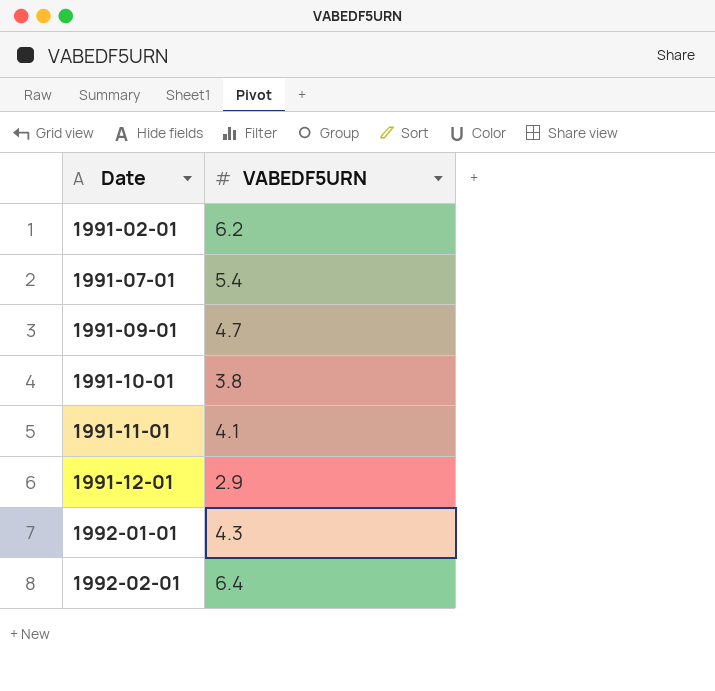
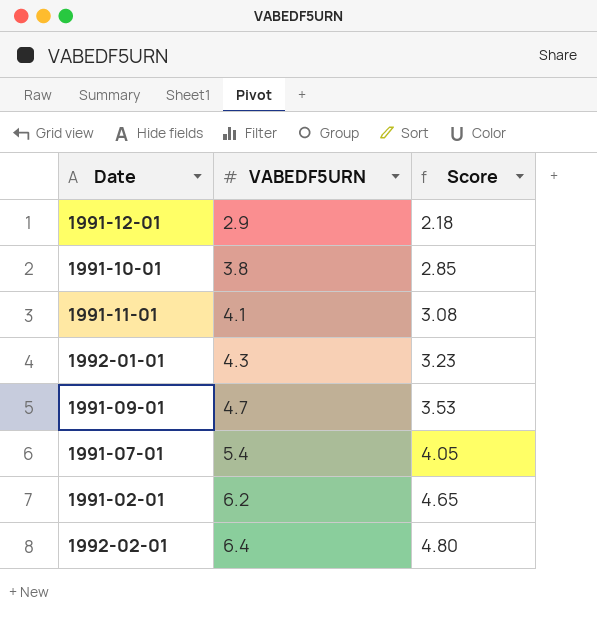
row order: Date ascending -> VABEDF5URN ascending
column Score | formula: none -> [VABEDF5URN] * 0.75

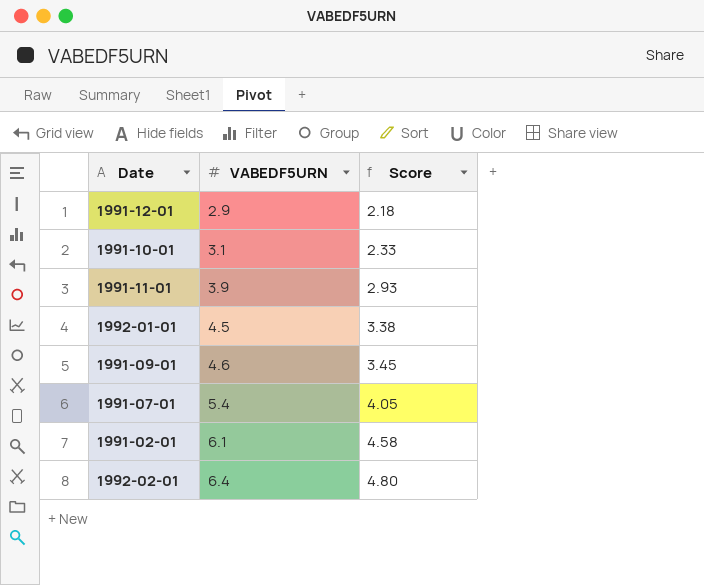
1991-10-01 | VABEDF5URN: 3.8 -> 3.1
1991-10-01 | Score: 2.85 -> 2.33
1991-11-01 | VABEDF5URN: 4.1 -> 3.9
1991-11-01 | Score: 3.08 -> 2.93
1992-01-01 | VABEDF5URN: 4.3 -> 4.5
1992-01-01 | Score: 3.23 -> 3.38
1991-09-01 | VABEDF5URN: 4.7 -> 4.6
1991-09-01 | Score: 3.53 -> 3.45
1991-02-01 | VABEDF5URN: 6.2 -> 6.1
1991-02-01 | Score: 4.65 -> 4.58

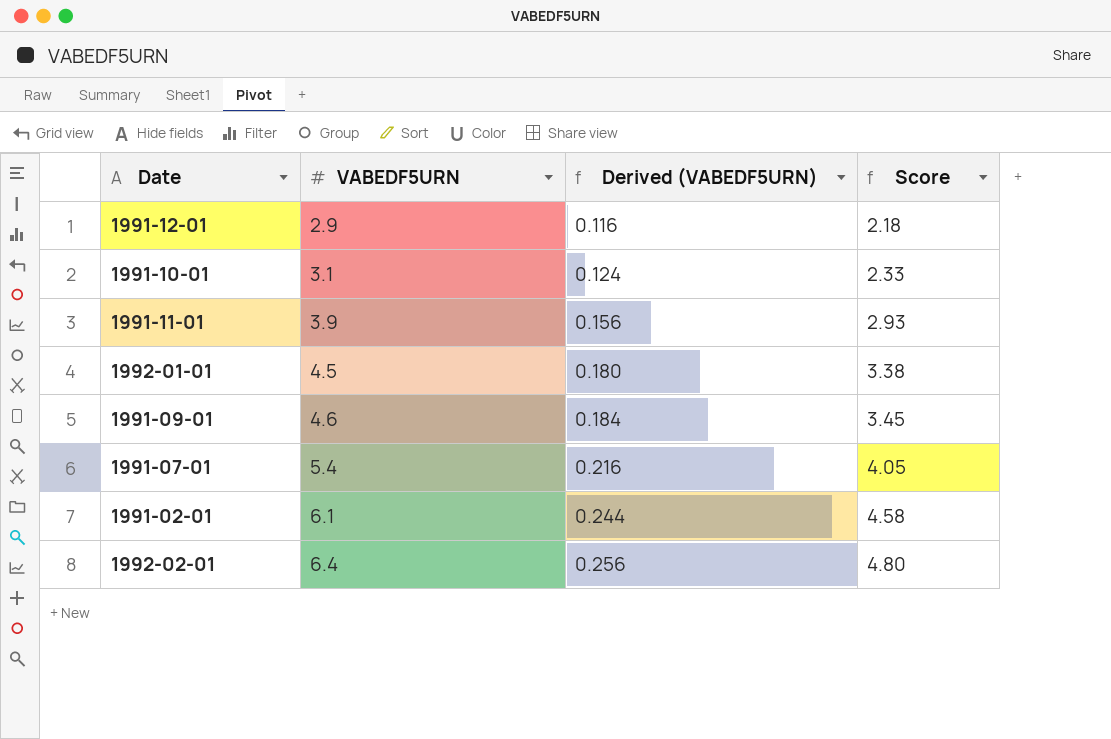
column Derived (VABEDF5URN) | formula: none -> [VABEDF5URN] * 0.04

